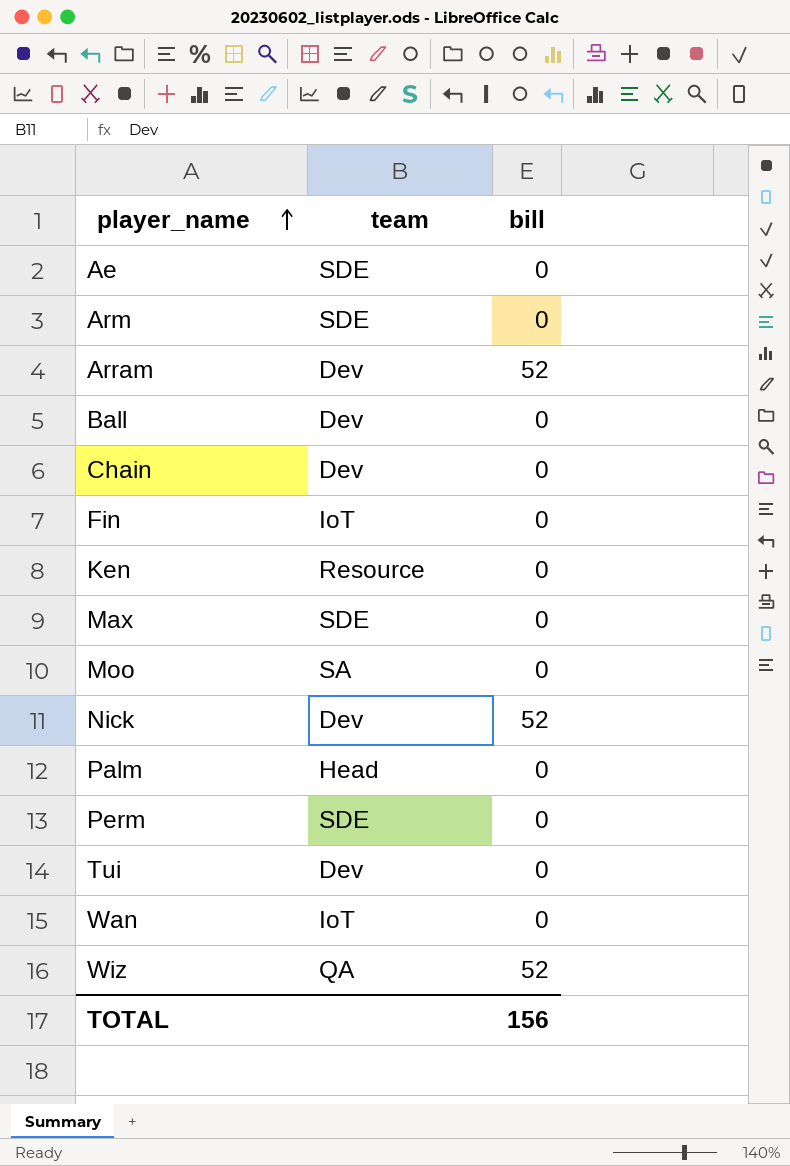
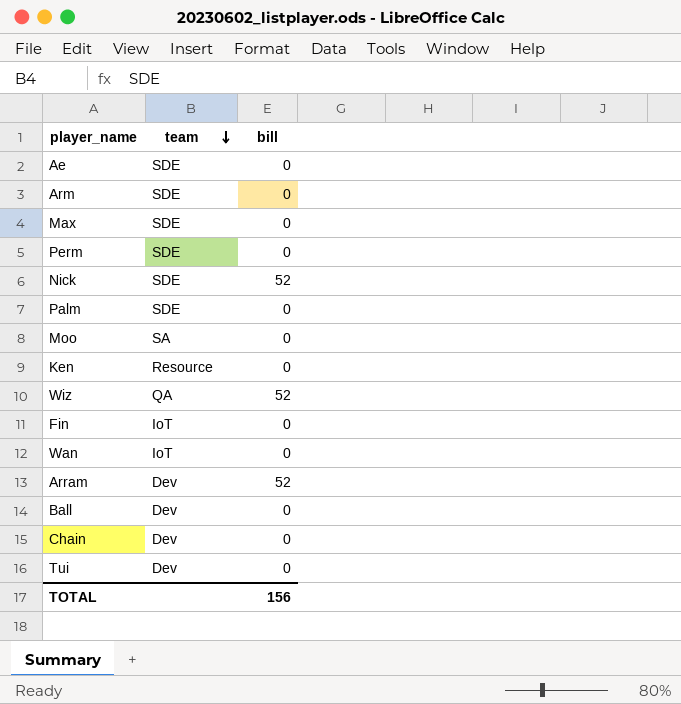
row order: player_name ascending -> team descending
Nick | team: Dev -> SDE
Palm | team: Head -> SDE

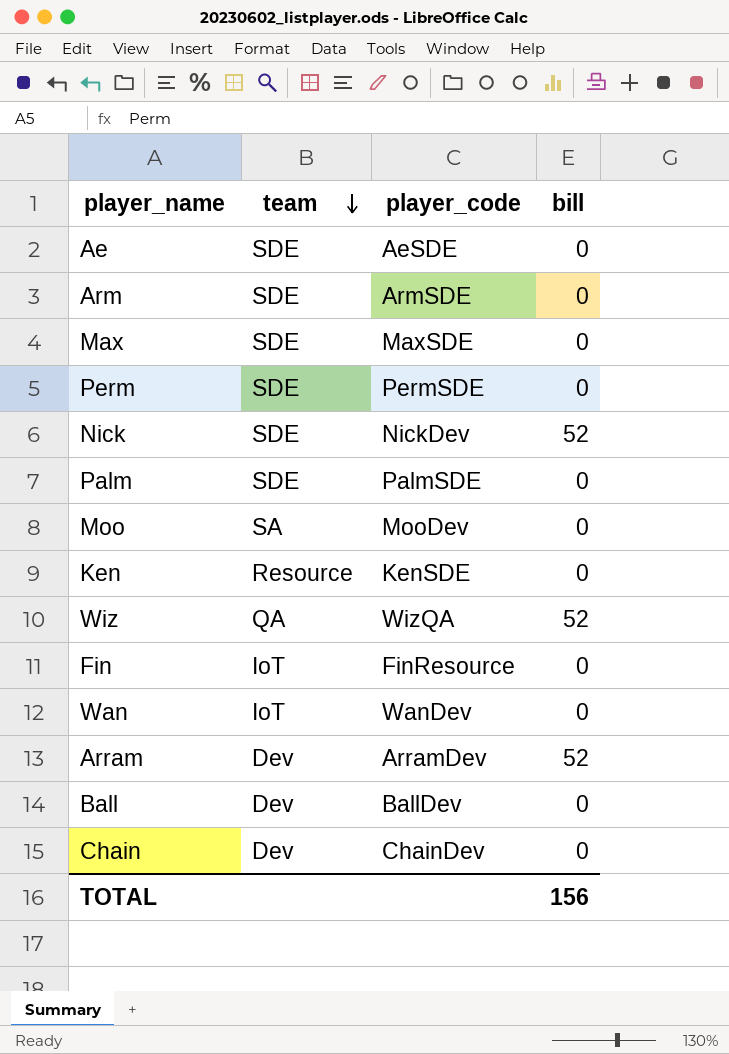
column player_code | position: none -> 3
row Tui: Dev | 0 -> none

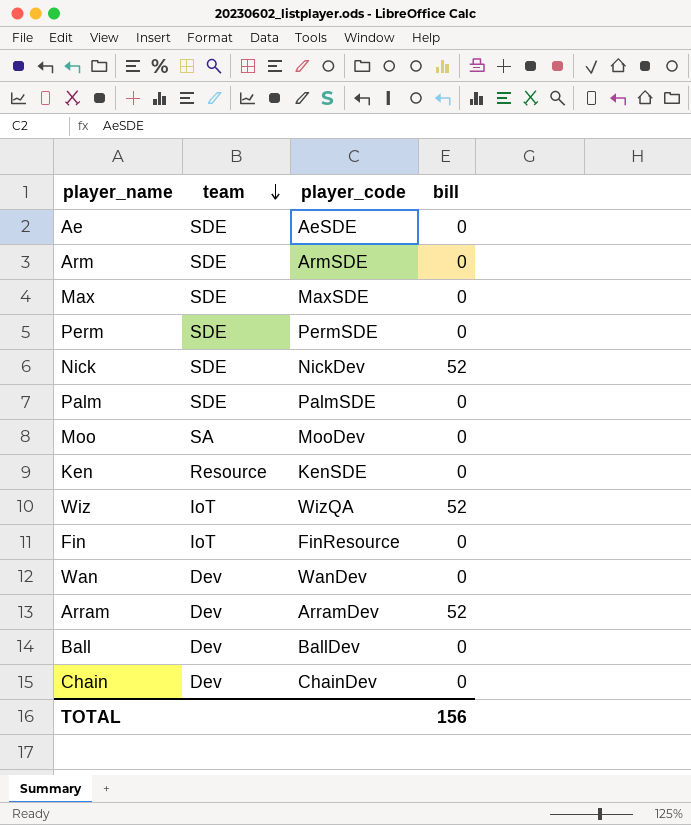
Wiz | team: QA -> IoT
Wan | team: IoT -> Dev

